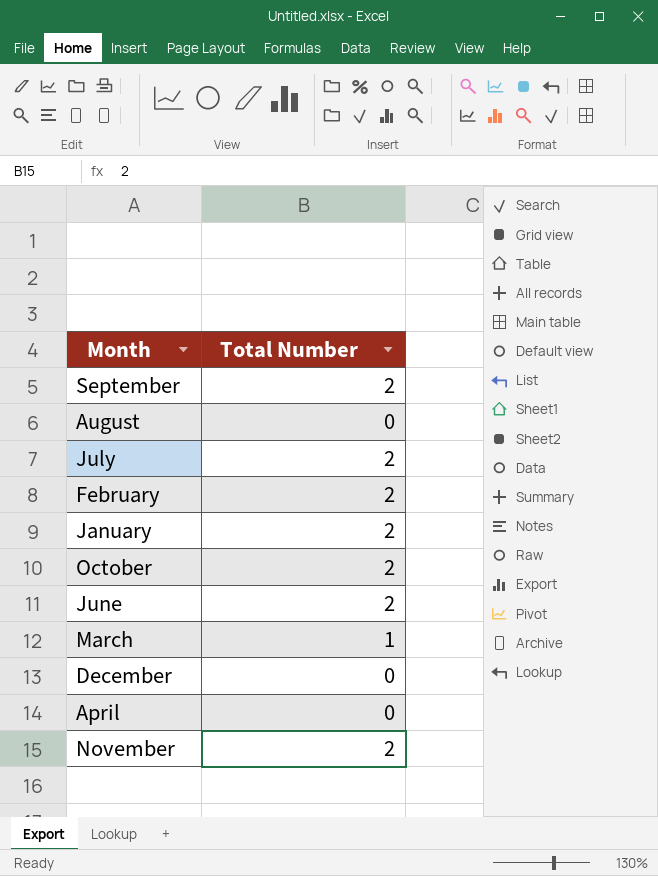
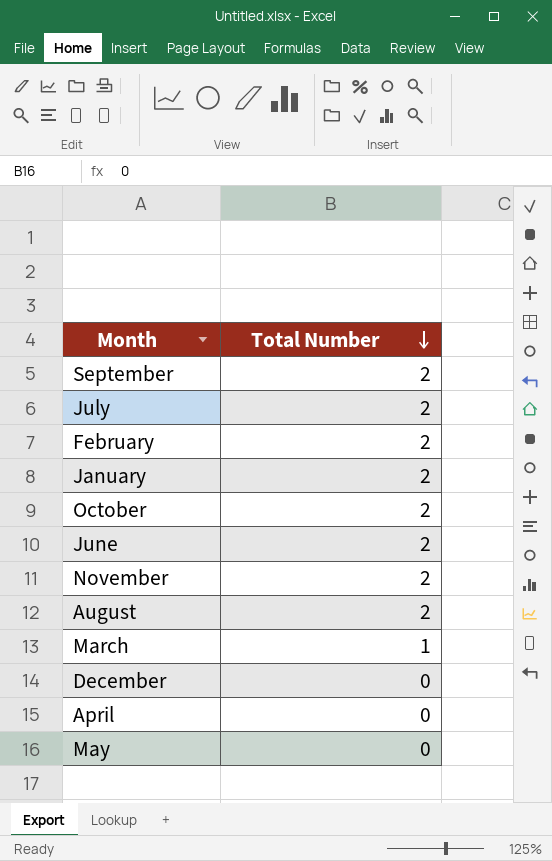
row order: none -> Total Number descending
August | Total Number: 0 -> 2
row May: none -> 0

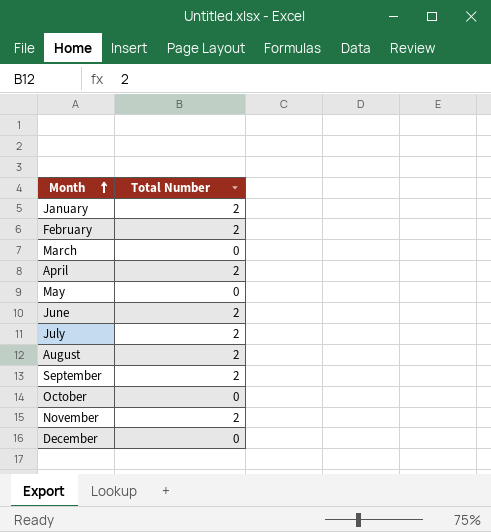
row order: Total Number descending -> Month ascending
March | Total Number: 1 -> 0
April | Total Number: 0 -> 2
October | Total Number: 2 -> 0

